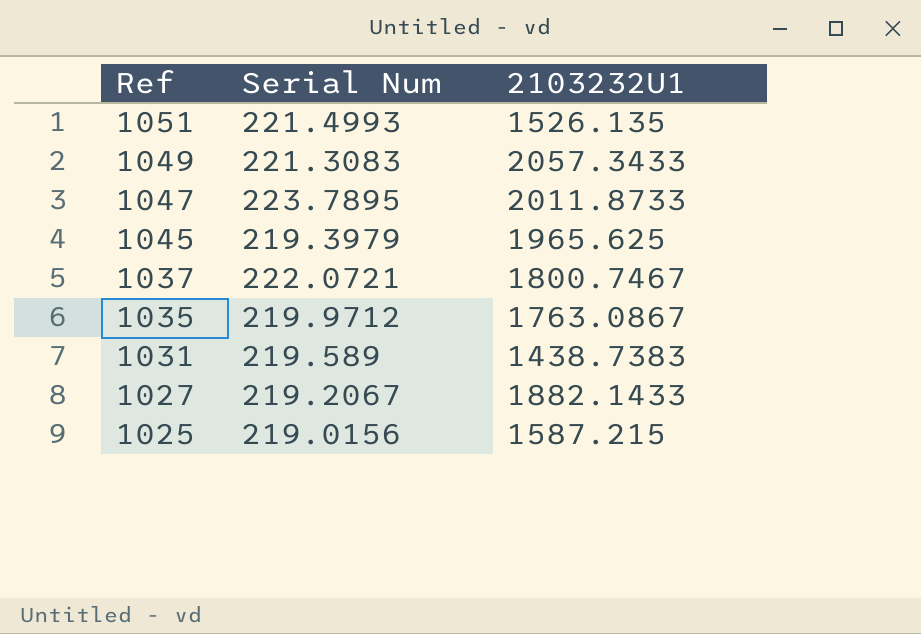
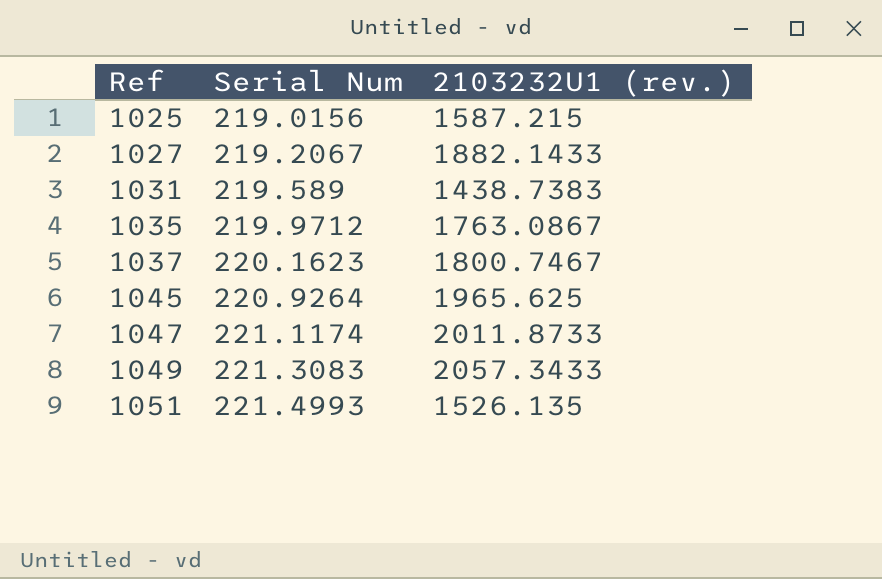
row order: Ref descending -> Ref ascending
column name: 2103232U1 -> 2103232U1 (rev.)
1037 | Serial Num: 222.0721 -> 220.1623
1045 | Serial Num: 219.3979 -> 220.9264
1047 | Serial Num: 223.7895 -> 221.1174

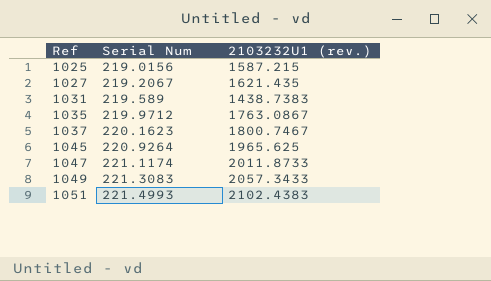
1027 | 2103232U1 (rev.): 1882.1433 -> 1621.435
1051 | 2103232U1 (rev.): 1526.135 -> 2102.4383

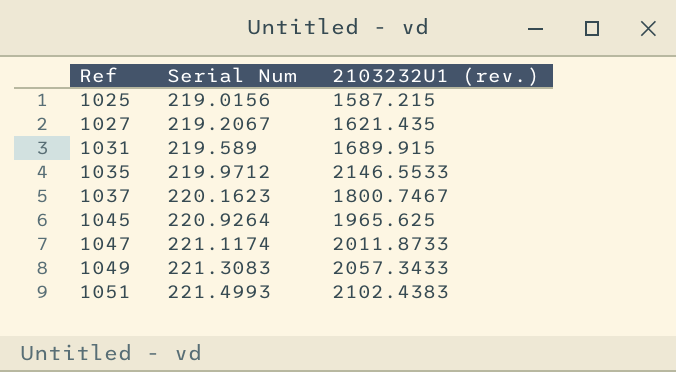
1031 | 2103232U1 (rev.): 1438.7383 -> 1689.915
1035 | 2103232U1 (rev.): 1763.0867 -> 2146.5533

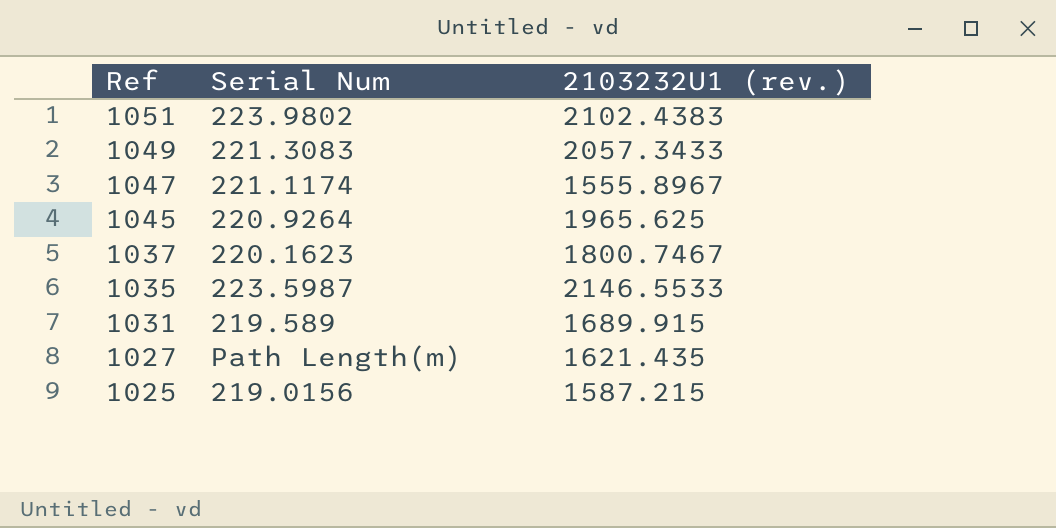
row order: Ref ascending -> Ref descending
1051 | Serial Num: 221.4993 -> 223.9802
1047 | 2103232U1 (rev.): 2011.8733 -> 1555.8967
1035 | Serial Num: 219.9712 -> 223.5987
1027 | Serial Num: 219.2067 -> Path Length(m)

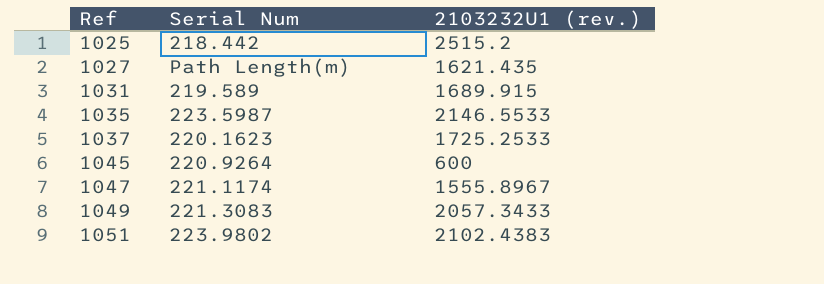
row order: Ref descending -> Ref ascending
1025 | Serial Num: 219.0156 -> 218.442
1025 | 2103232U1 (rev.): 1587.215 -> 2515.2
1037 | 2103232U1 (rev.): 1800.7467 -> 1725.2533
1045 | 2103232U1 (rev.): 1965.625 -> 600

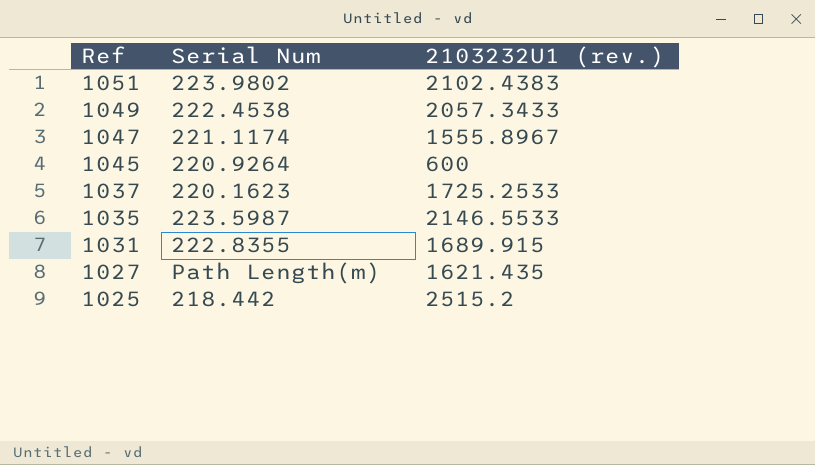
row order: Ref ascending -> Ref descending
1049 | Serial Num: 221.3083 -> 222.4538
1031 | Serial Num: 219.589 -> 222.8355

